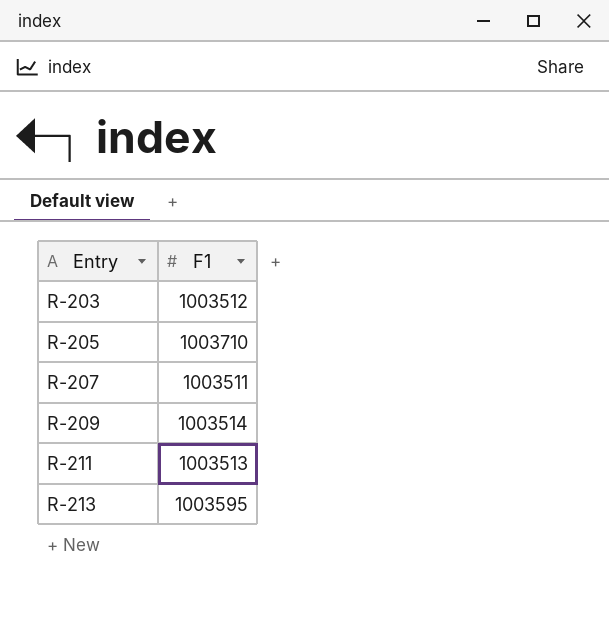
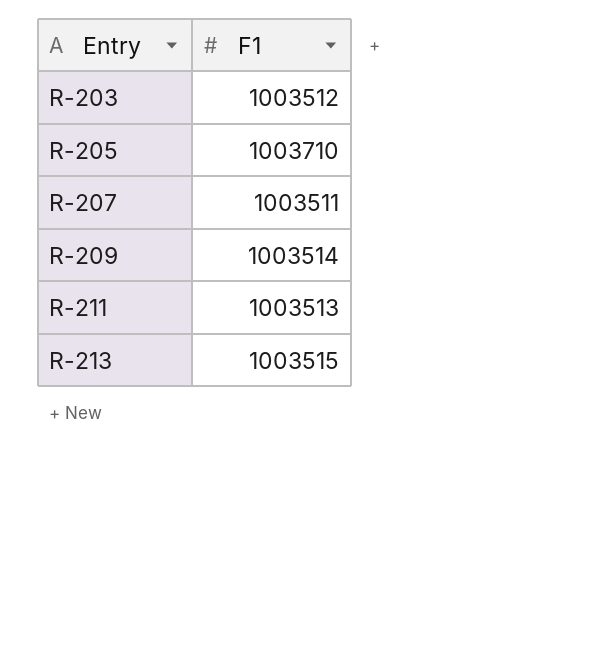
R-213 | F1: 1003595 -> 1003515

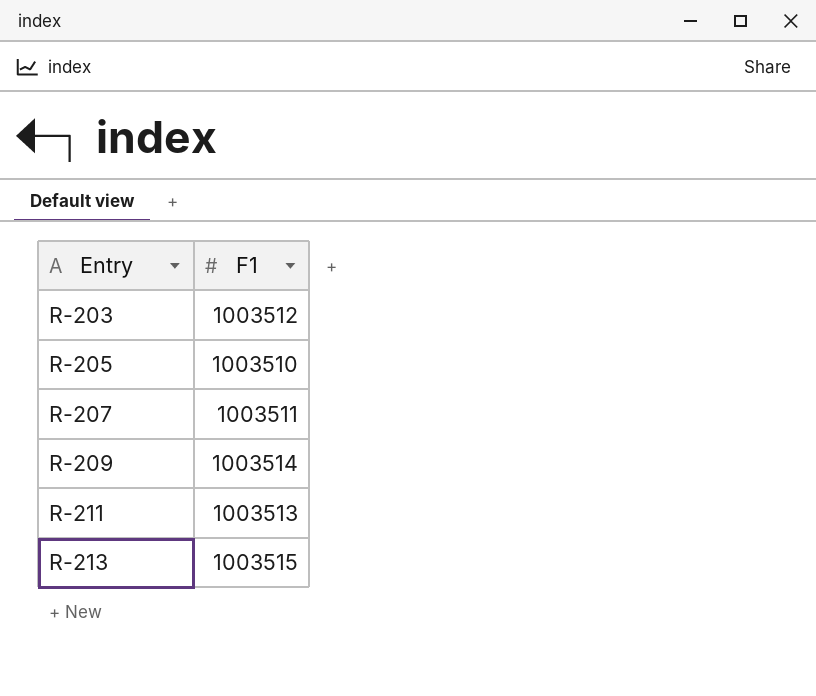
R-205 | F1: 1003710 -> 1003510

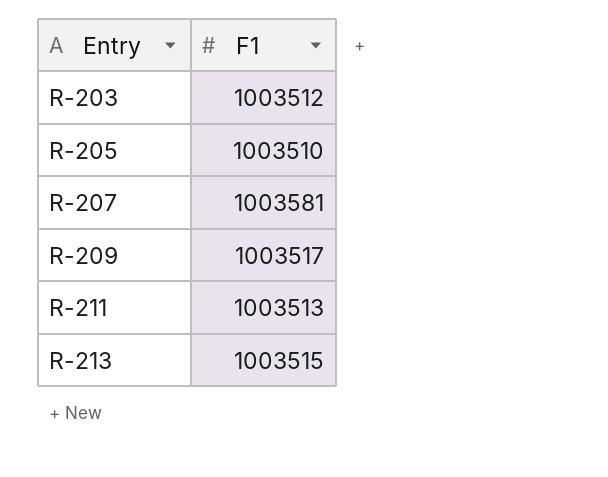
R-207 | F1: 1003511 -> 1003581
R-209 | F1: 1003514 -> 1003517

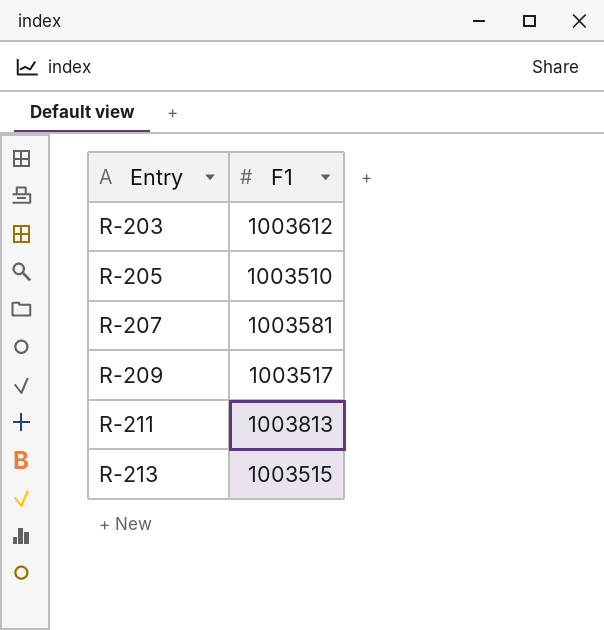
R-203 | F1: 1003512 -> 1003612
R-211 | F1: 1003513 -> 1003813

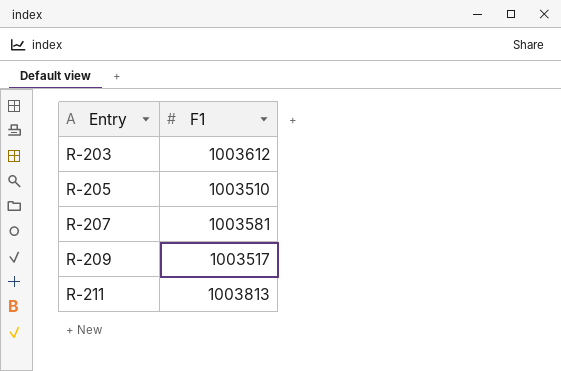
row R-213: 1003515 -> none

